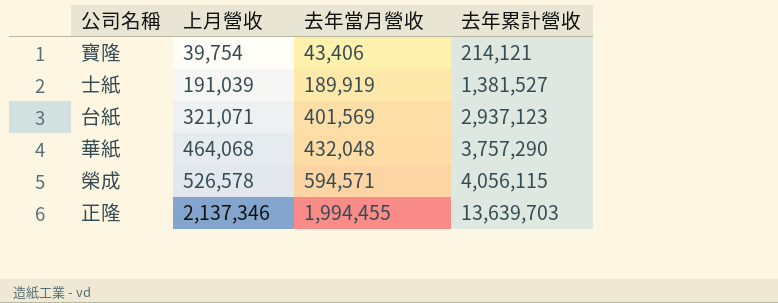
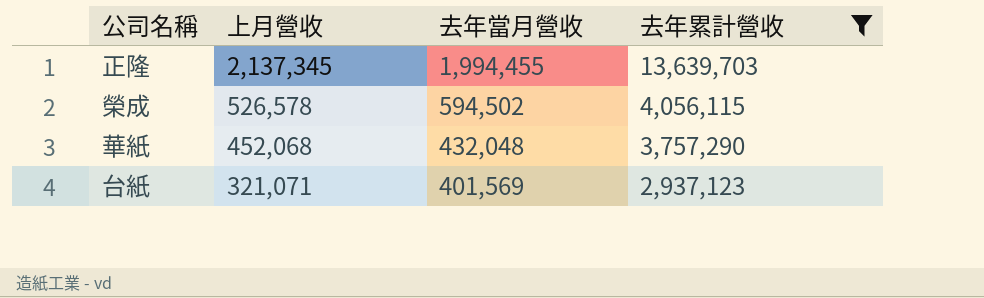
filter: none -> 去年累計營收 >= 2,937,123
row order: 上月營收 ascending -> 上月營收 descending
正隆 | 上月營收: 2,137,346 -> 2,137,345
榮成 | 去年當月營收: 594,571 -> 594,502
華紙 | 上月營收: 464,068 -> 452,068

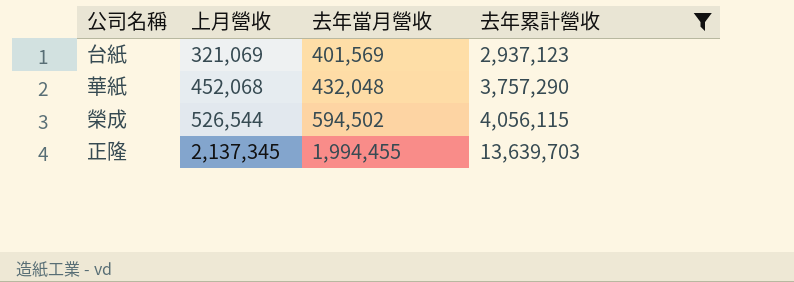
row order: 上月營收 descending -> 上月營收 ascending
台紙 | 上月營收: 321,071 -> 321,069
榮成 | 上月營收: 526,578 -> 526,544

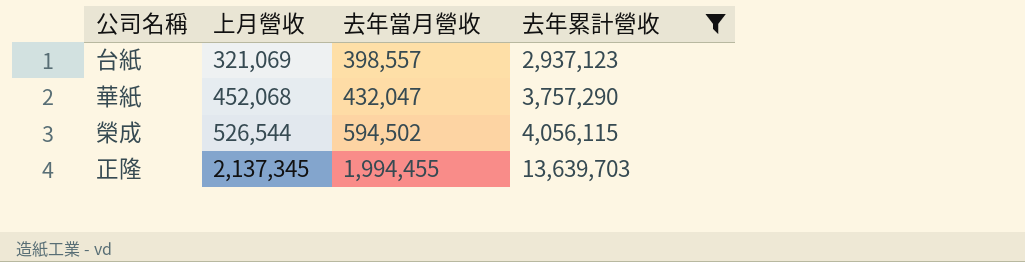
台紙 | 去年當月營收: 401,569 -> 398,557
華紙 | 去年當月營收: 432,048 -> 432,047

